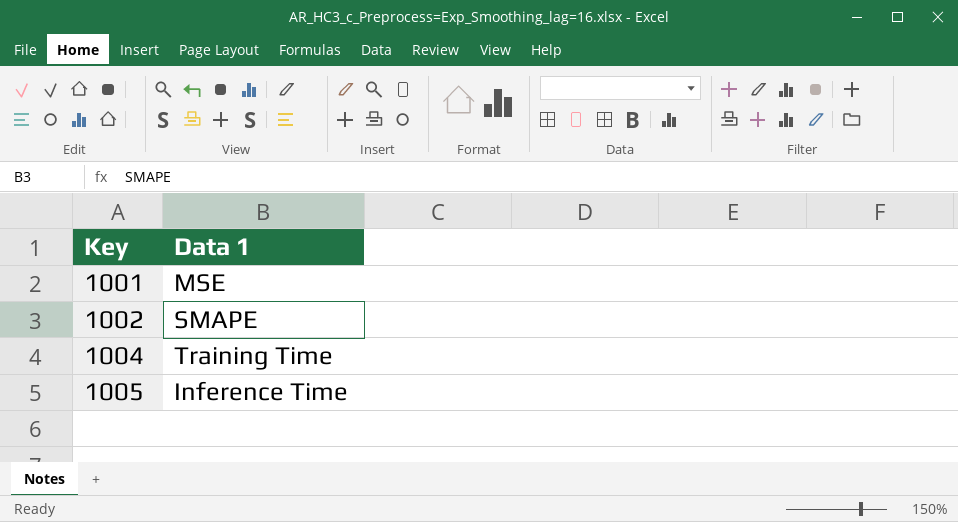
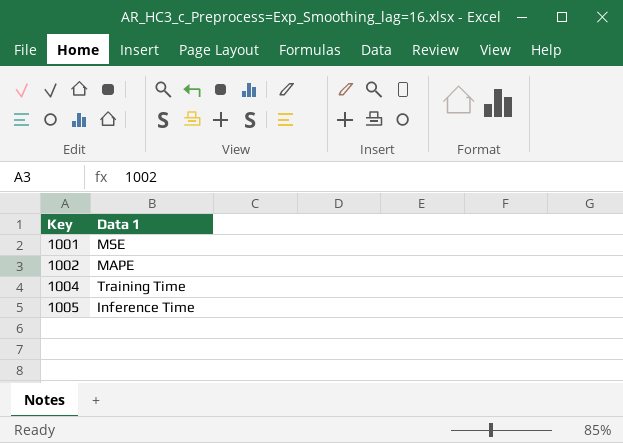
1002 | Data 1: SMAPE -> MAPE

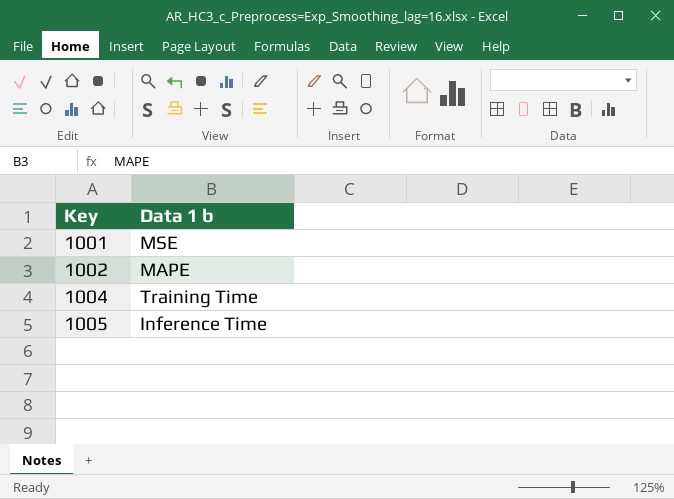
column name: Data 1 -> Data 1 b

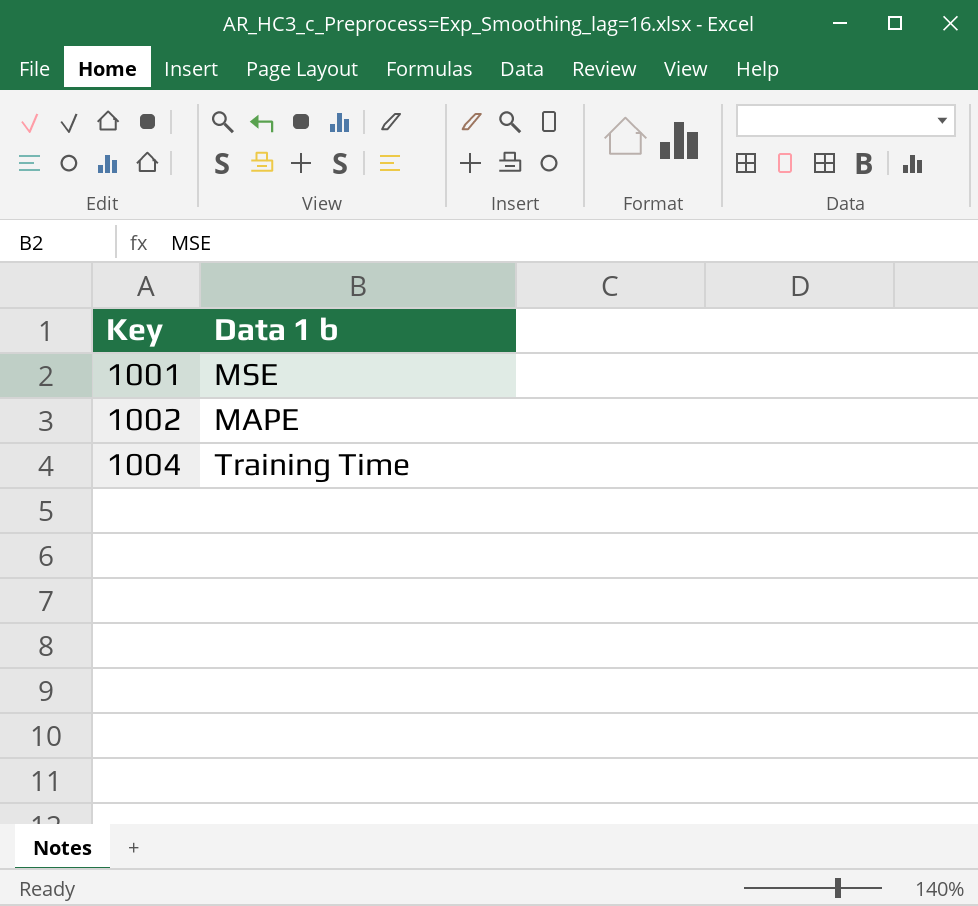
row 1005: Inference Time -> none

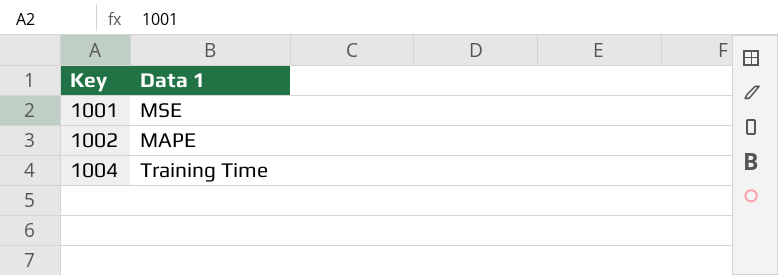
column name: Data 1 b -> Data 1

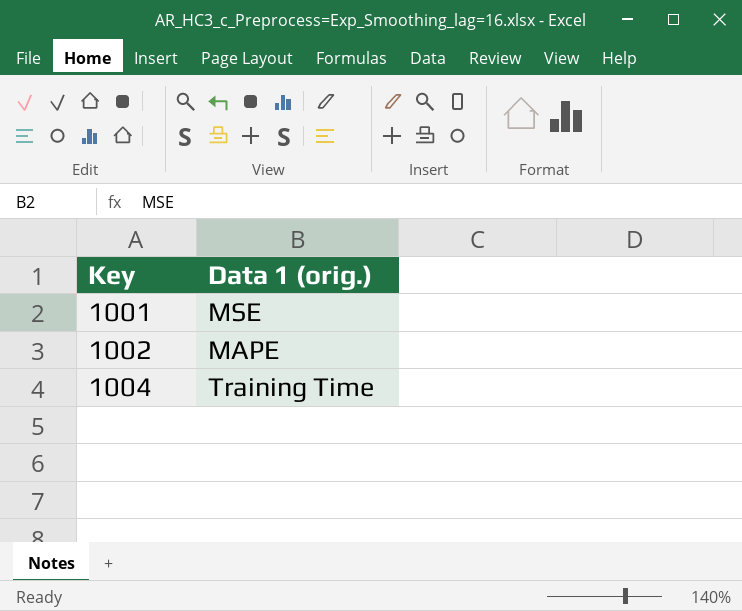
column name: Data 1 -> Data 1 (orig.)

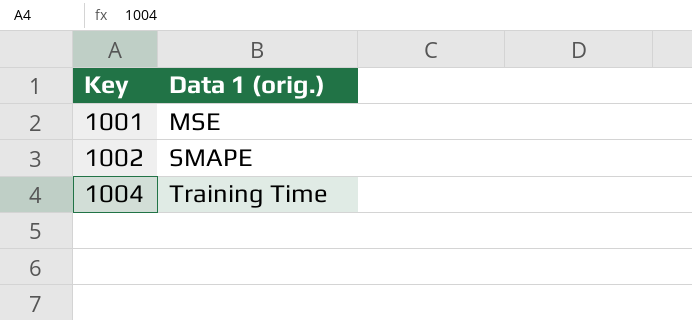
1002 | Data 1 (orig.): MAPE -> SMAPE

